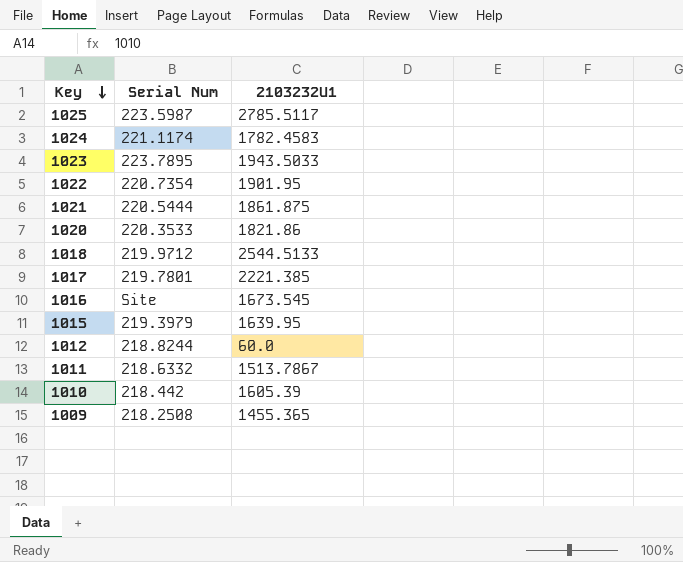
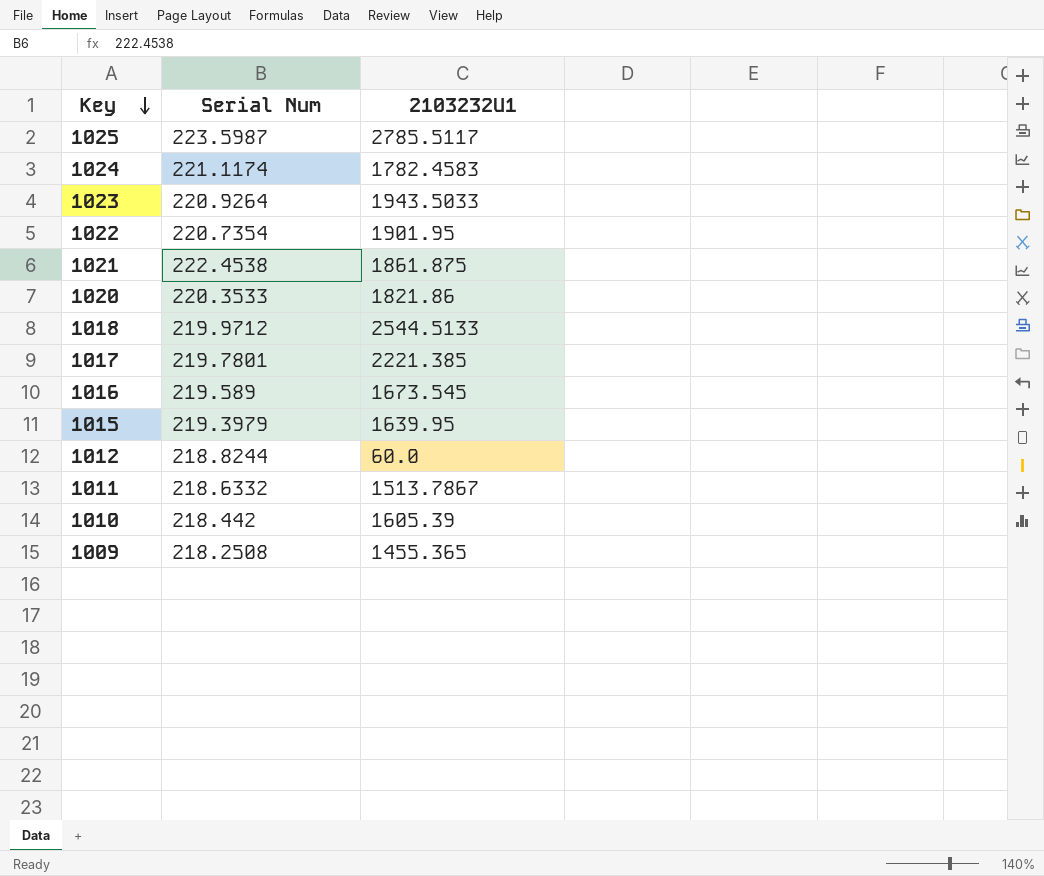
1023 | Serial Num: 223.7895 -> 220.9264
1021 | Serial Num: 220.5444 -> 222.4538
1016 | Serial Num: Site -> 219.589

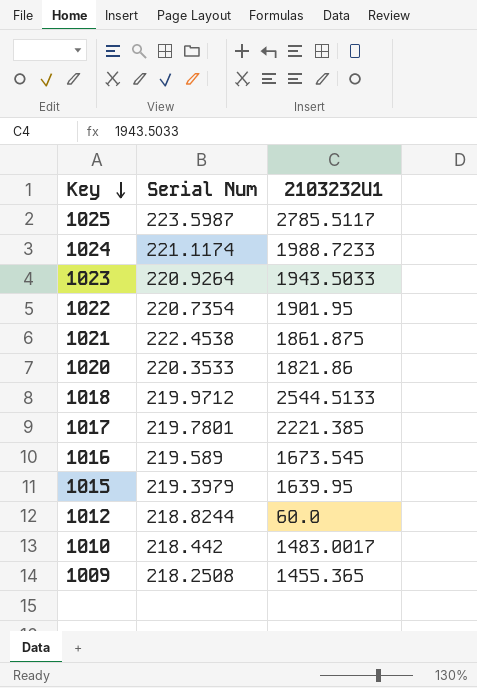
row 1011: 218.6332 | 1513.7867 -> none
1024 | 2103232U1: 1782.4583 -> 1988.7233
1010 | 2103232U1: 1605.39 -> 1483.0017

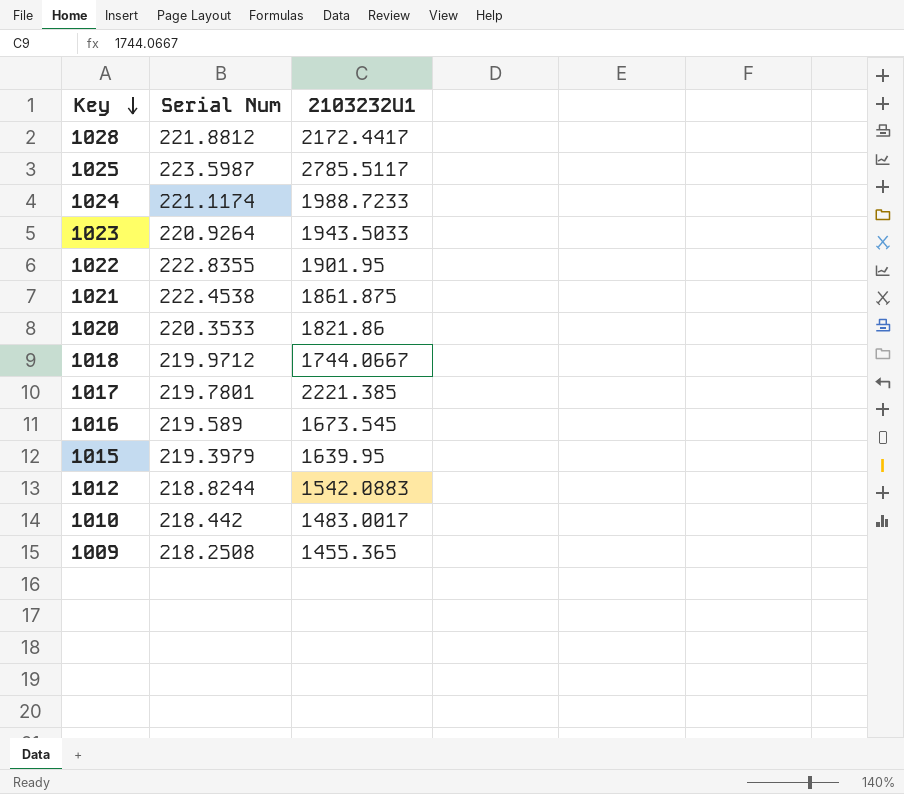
row 1028: none -> 221.8812 | 2172.4417
1022 | Serial Num: 220.7354 -> 222.8355
1018 | 2103232U1: 2544.5133 -> 1744.0667
1012 | 2103232U1: 60.0 -> 1542.0883

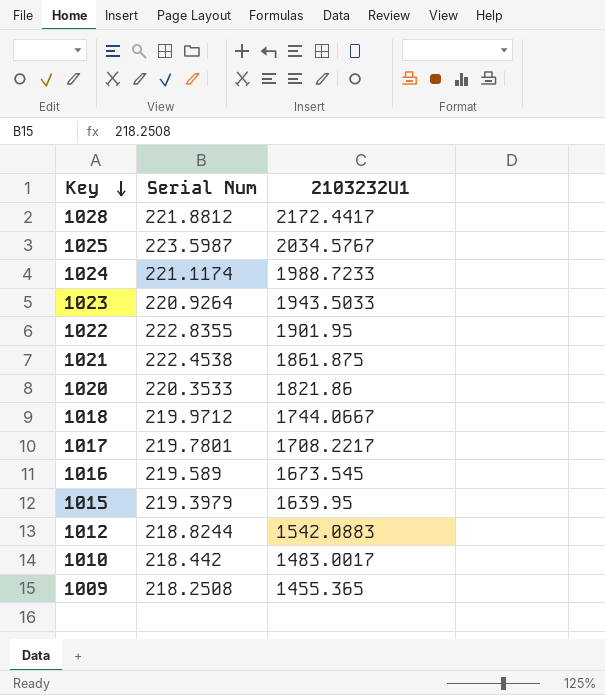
1025 | 2103232U1: 2785.5117 -> 2034.5767
1017 | 2103232U1: 2221.385 -> 1708.2217

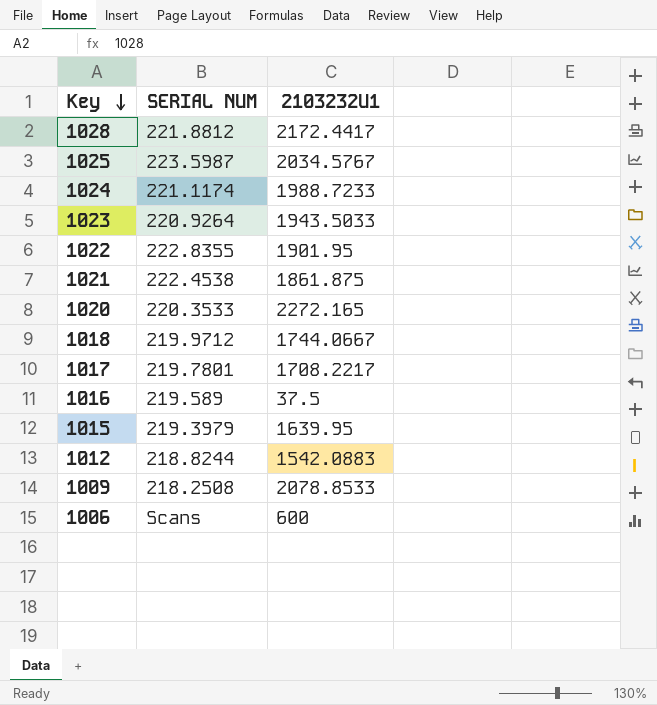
column name: Serial Num -> SERIAL NUM
row 1010: 218.442 | 1483.0017 -> none
1020 | 2103232U1: 1821.86 -> 2272.165
1016 | 2103232U1: 1673.545 -> 37.5
1009 | 2103232U1: 1455.365 -> 2078.8533
row 1006: none -> Scans | 600

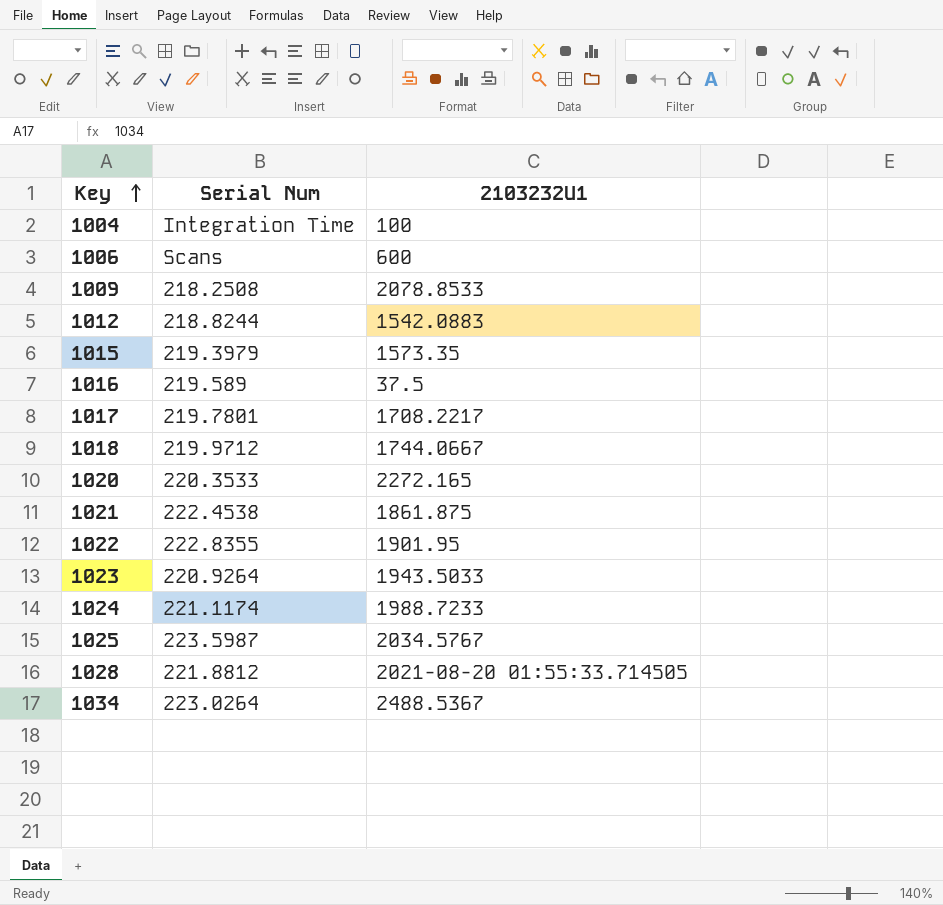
row order: Key descending -> Key ascending
column name: SERIAL NUM -> Serial Num
row 1004: none -> Integration Time | 100
1015 | 2103232U1: 1639.95 -> 1573.35
1028 | 2103232U1: 2172.4417 -> 2021-08-20 01:55:33.714505
row 1034: none -> 223.0264 | 2488.5367

